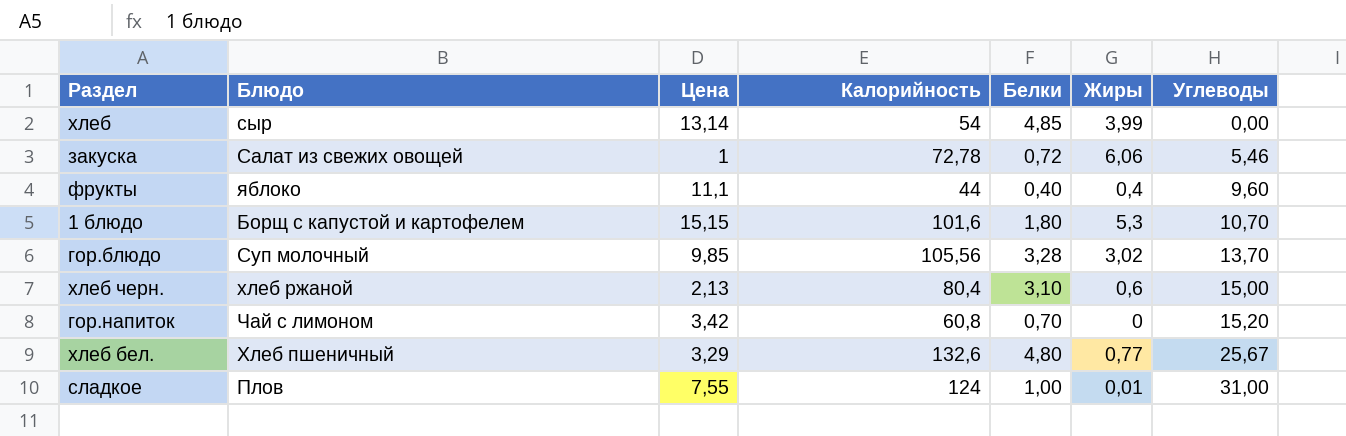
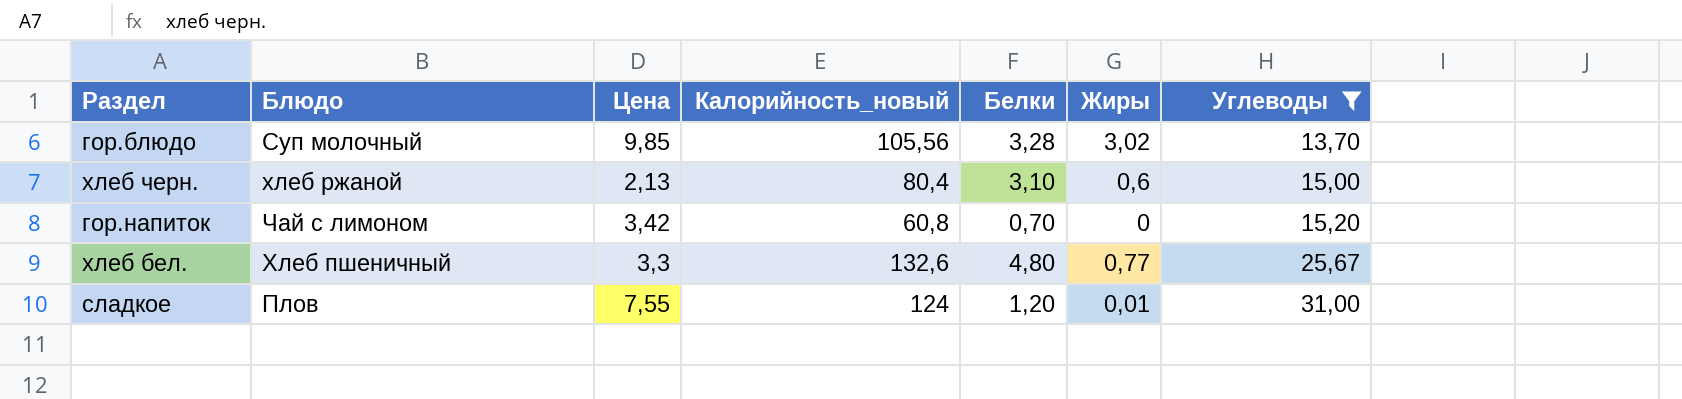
filter: none -> Углеводы >= 13,70
column name: Калорийность -> Калорийность_новый
хлеб бел. | Цена: 3,29 -> 3,3
сладкое | Белки: 1,00 -> 1,20

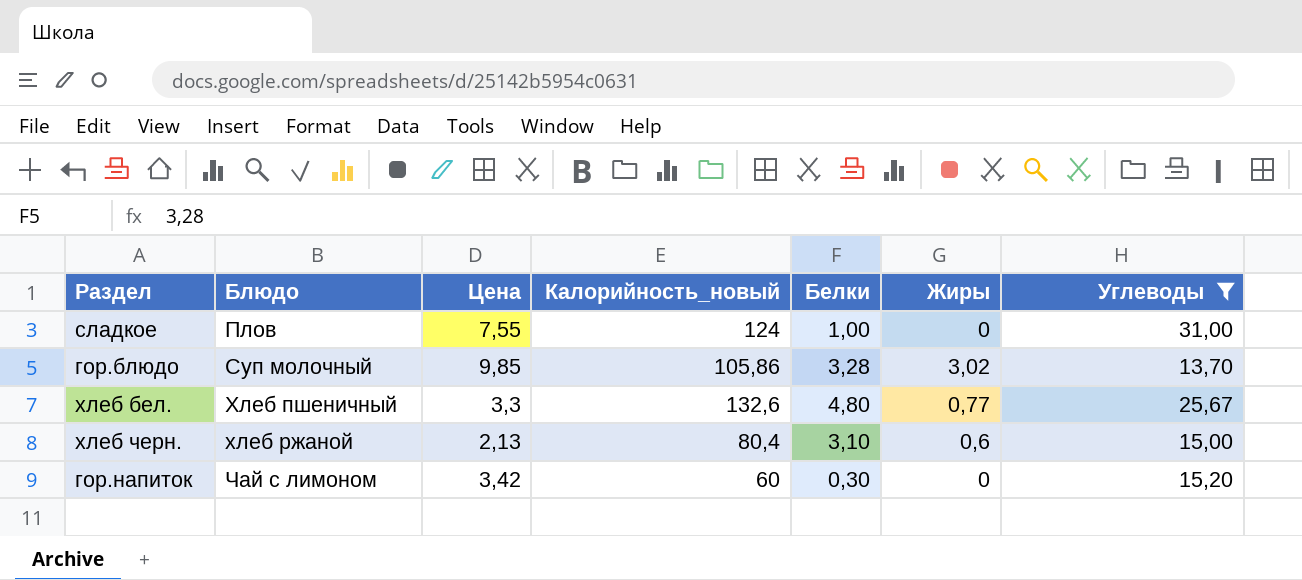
row order: Углеводы ascending -> Блюдо ascending
сладкое | Белки: 1,20 -> 1,00
сладкое | Жиры: 0,01 -> 0
гор.блюдо | Калорийность_новый: 105,56 -> 105,86
гор.напиток | Калорийность_новый: 60,8 -> 60
гор.напиток | Белки: 0,70 -> 0,30

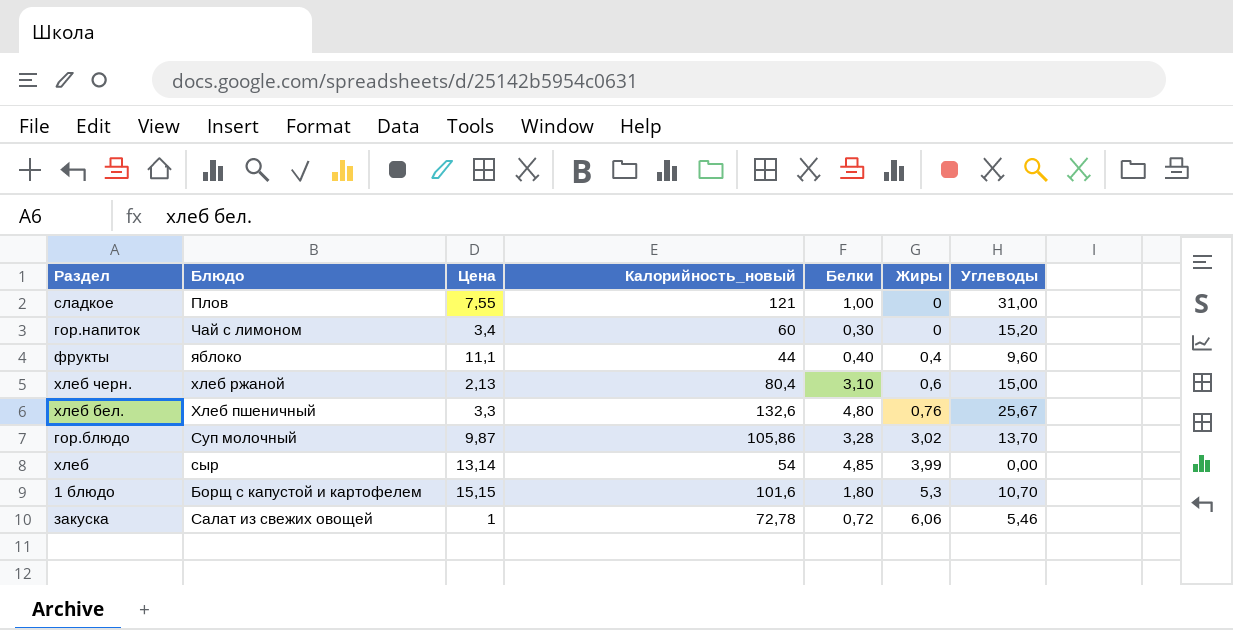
filter: Углеводы >= 13,70 -> none
row order: Блюдо ascending -> Жиры ascending
сладкое | Калорийность_новый: 124 -> 121
гор.напиток | Цена: 3,42 -> 3,4
хлеб бел. | Жиры: 0,77 -> 0,76
гор.блюдо | Цена: 9,85 -> 9,87

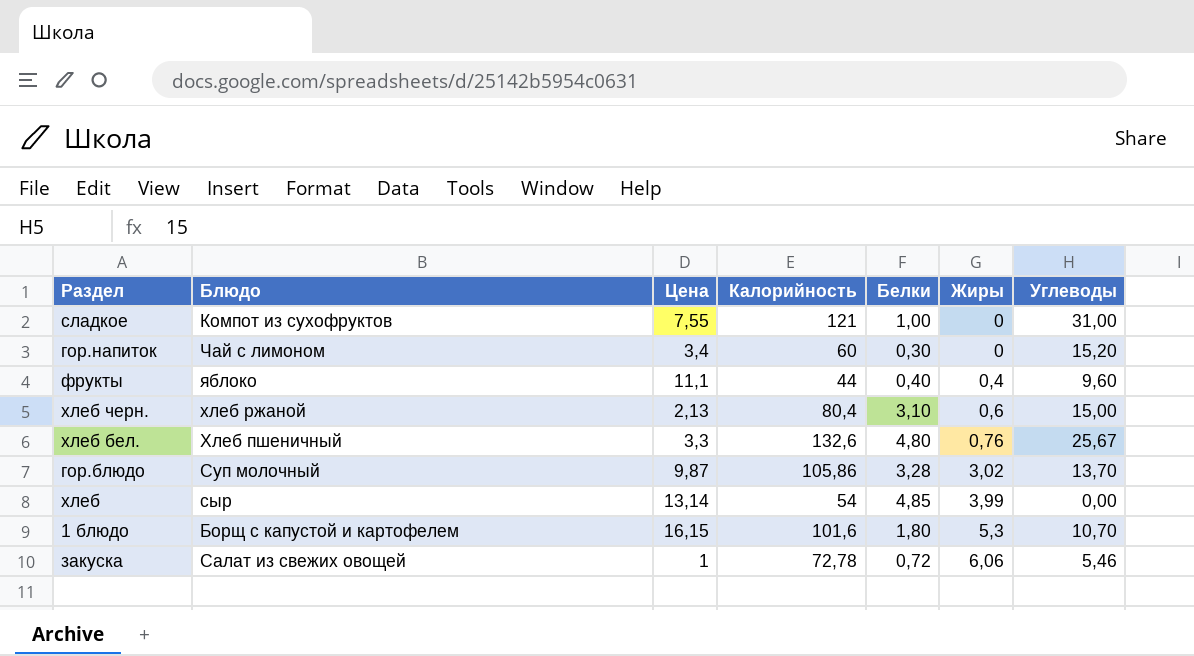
column name: Калорийность_новый -> Калорийность
сладкое | Блюдо: Плов -> Компот из сухофруктов
1 блюдо | Цена: 15,15 -> 16,15

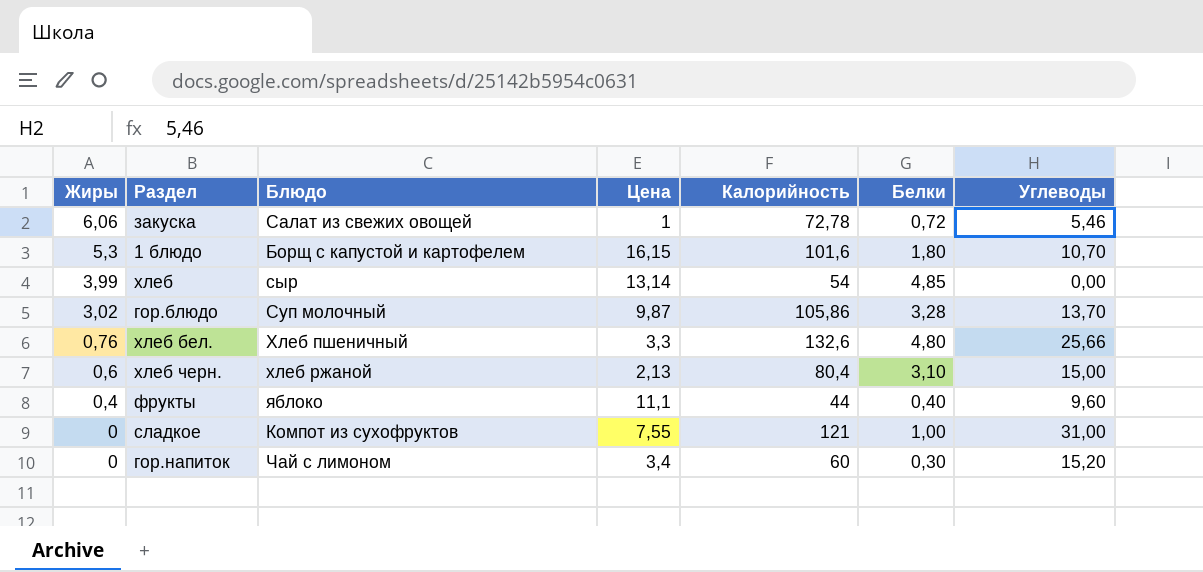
row order: Жиры ascending -> Жиры descending
column Жиры | position: 6 -> 1
хлеб бел. | Углеводы: 25,67 -> 25,66

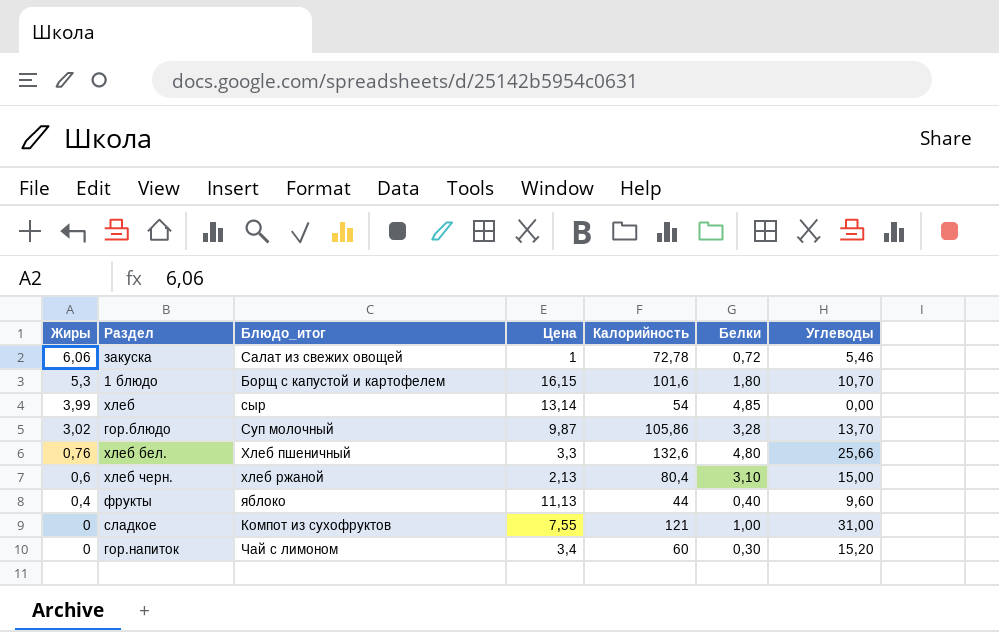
column name: Блюдо -> Блюдо_итог
фрукты | Цена: 11,1 -> 11,13

